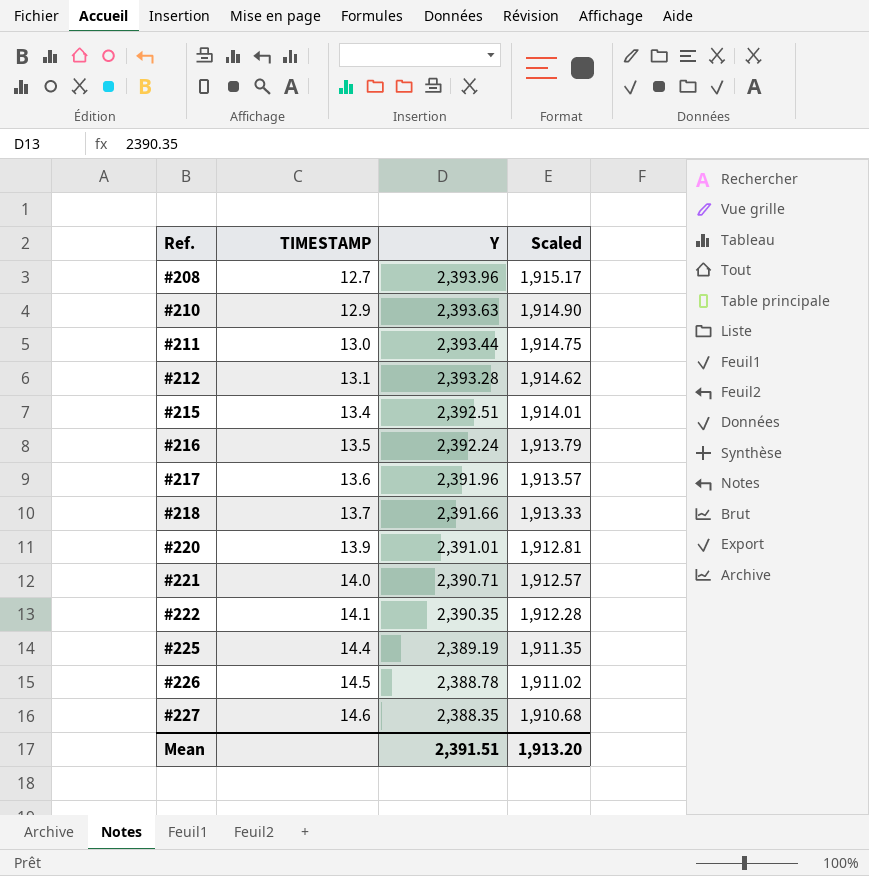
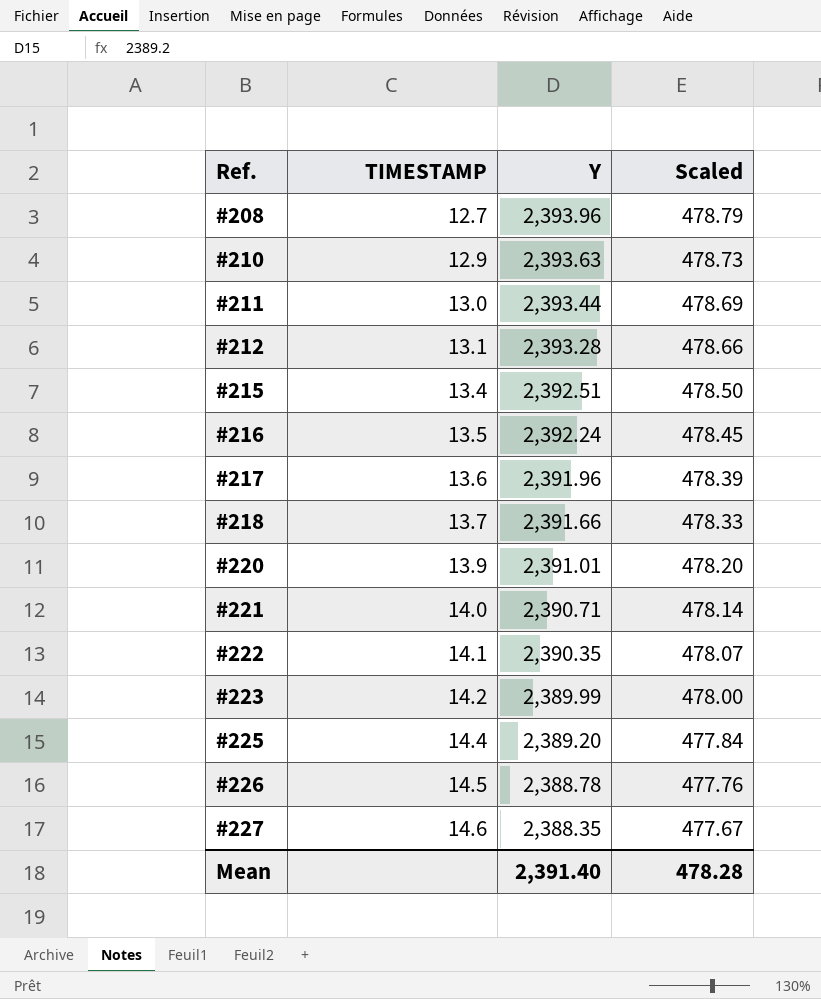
column Scaled | formula: [Y] * 0.8 -> [Y] * 0.2
row #223: none -> 14.2 | 2,389.99 | 478.00
#225 | Y: 2,389.19 -> 2,389.20
Mean | Y: 2,391.51 -> 2,391.40
Mean | Scaled: 1,913.20 -> 478.28

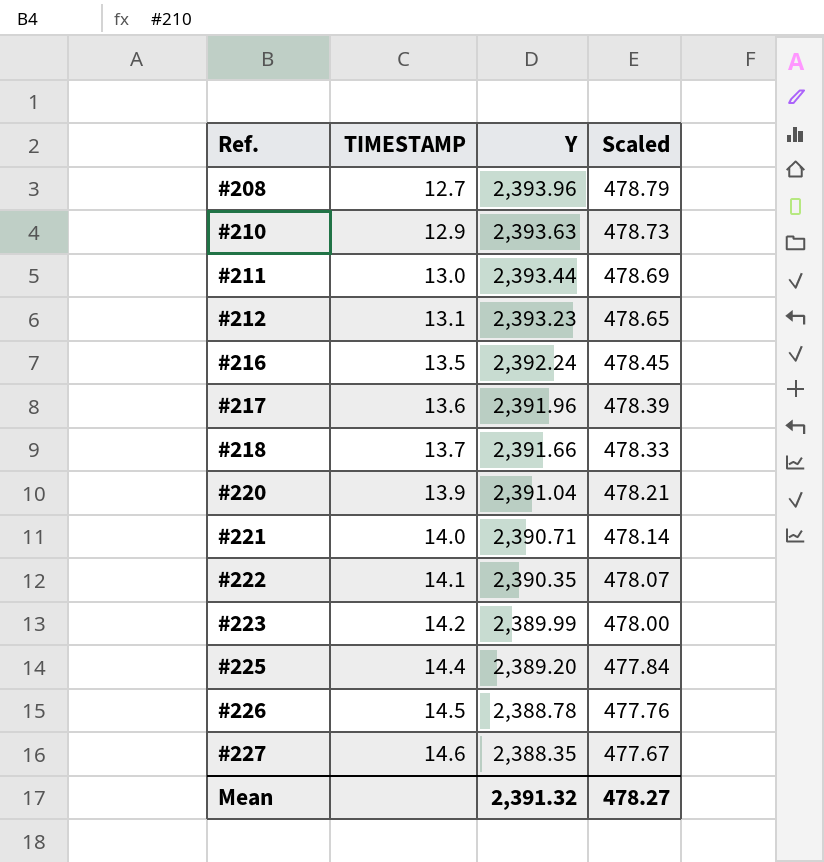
row #215: 13.4 | 2,392.51 | 478.50 -> none
#212 | Y: 2,393.28 -> 2,393.23
#212 | Scaled: 478.66 -> 478.65
#220 | Y: 2,391.01 -> 2,391.04
#220 | Scaled: 478.20 -> 478.21
Mean | Y: 2,391.40 -> 2,391.32
Mean | Scaled: 478.28 -> 478.27

